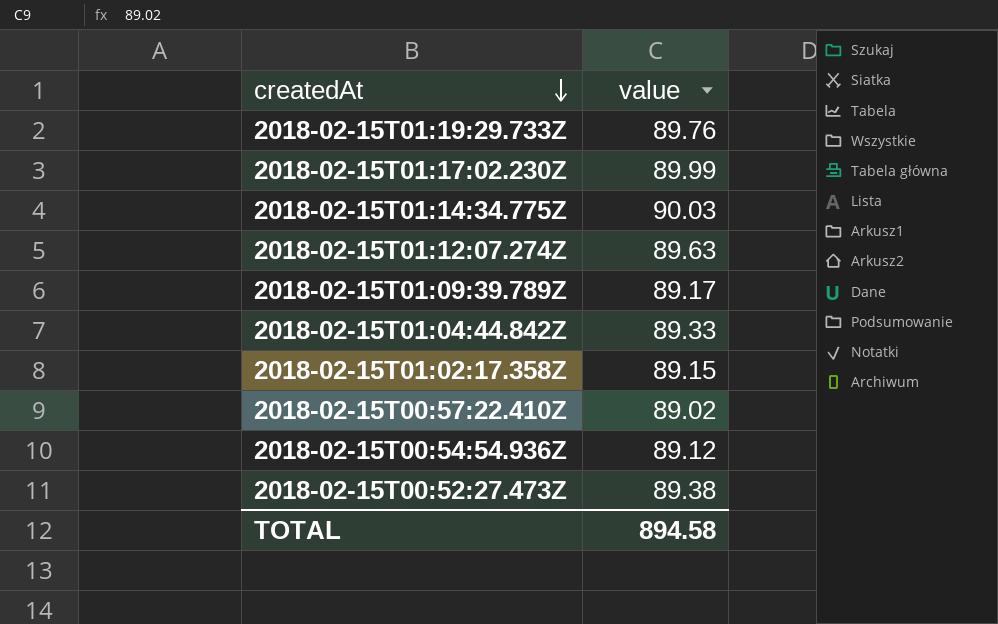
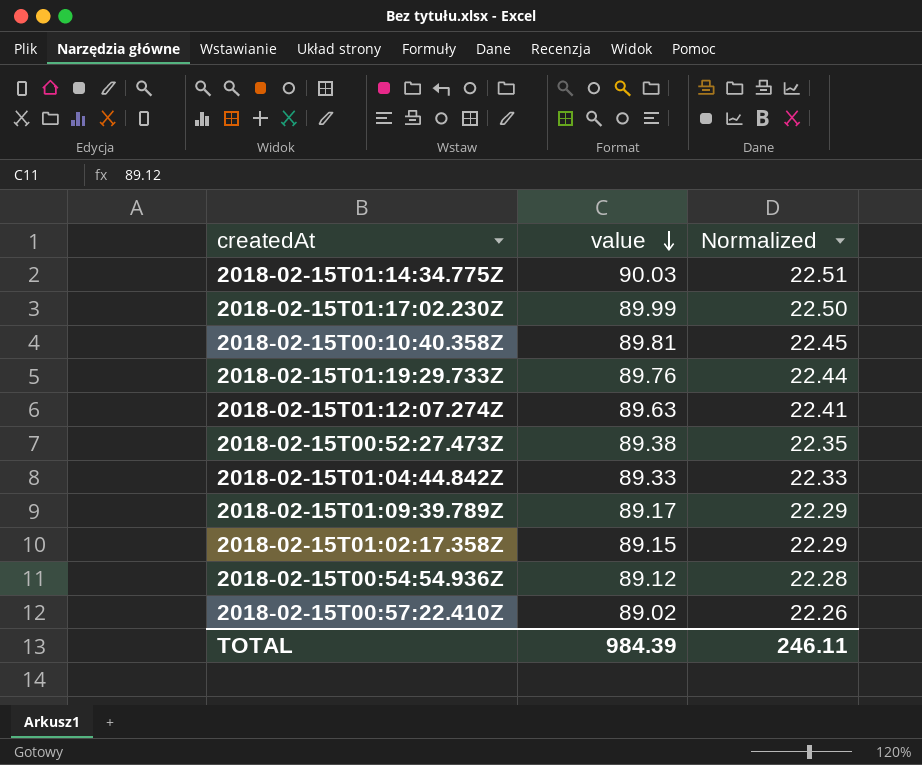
row order: createdAt descending -> value descending
column Normalized | formula: none -> [value] * 0.25
row 2018-02-15T00:10:40.358Z: none -> 89.81 | 22.45
TOTAL | value: 894.58 -> 984.39

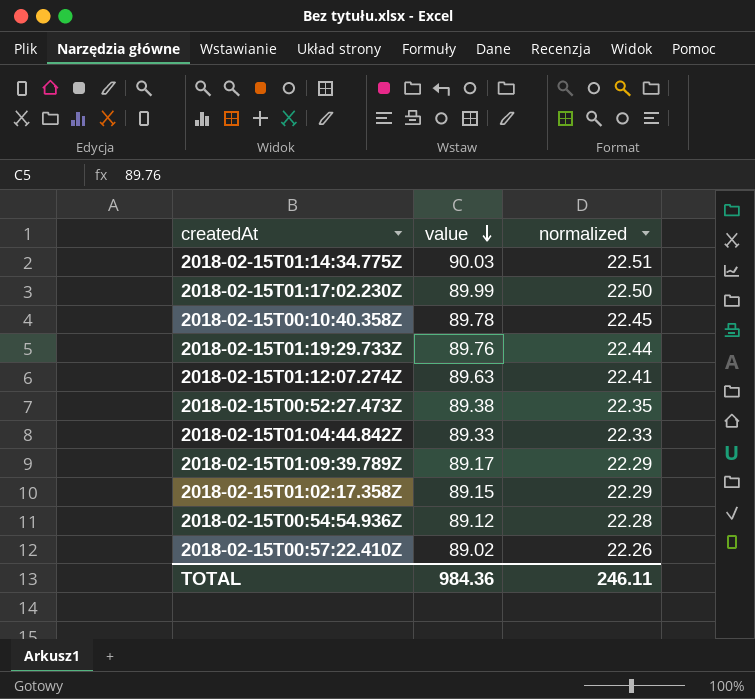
column name: Normalized -> normalized
2018-02-15T00:10:40.358Z | value: 89.81 -> 89.78
TOTAL | value: 984.39 -> 984.36

